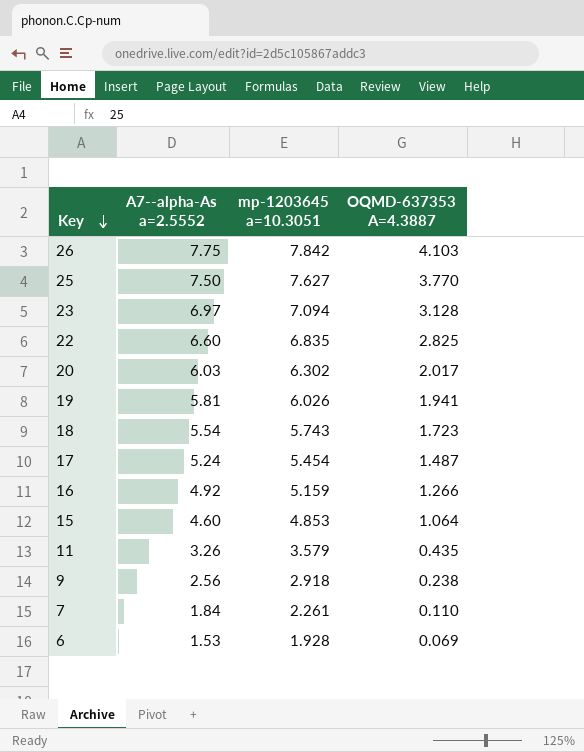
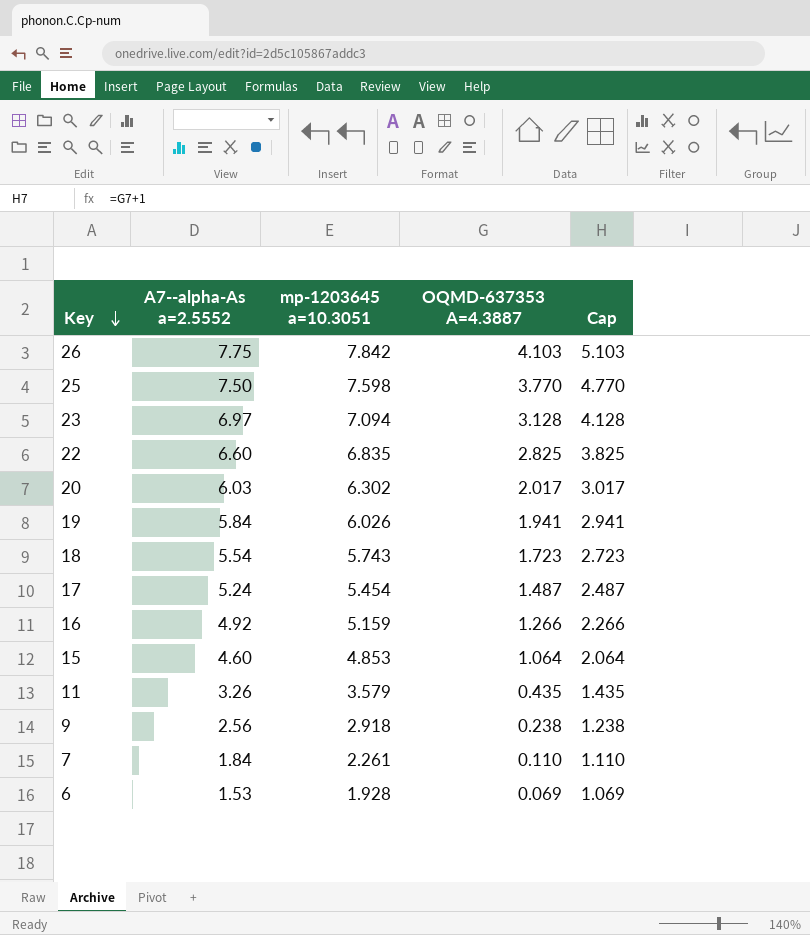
column Cap | formula: none -> [OQMD-637353 A=4.3887] + 1
25 | mp-1203645 a=10.3051: 7.627 -> 7.598
19 | A7--alpha-As a=2.5552: 5.81 -> 5.84

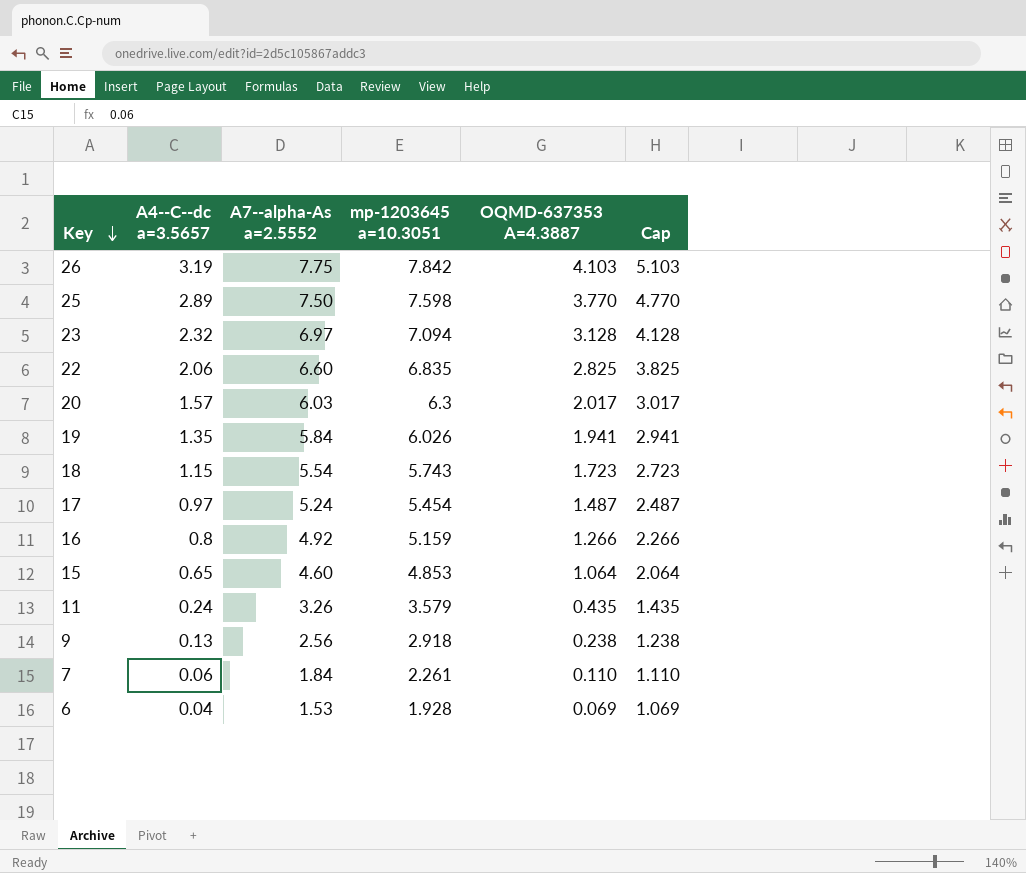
column A4--C--dc a=3.5657 | position: none -> 2
20 | mp-1203645 a=10.3051: 6.302 -> 6.3

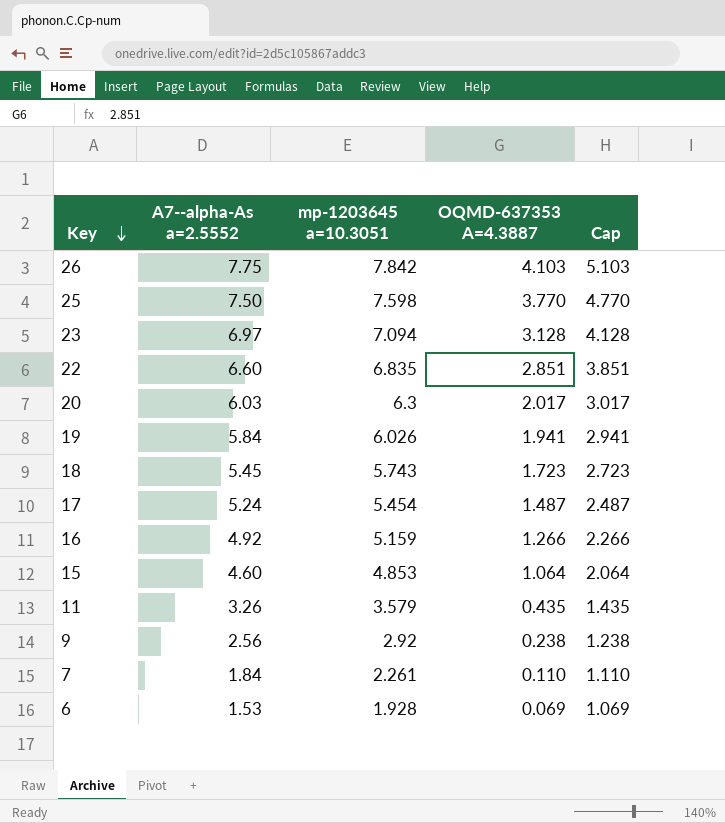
column A4--C--dc a=3.5657 | position: 2 -> none
22 | OQMD-637353 A=4.3887: 2.825 -> 2.851
22 | Cap: 3.825 -> 3.851
18 | A7--alpha-As a=2.5552: 5.54 -> 5.45
9 | mp-1203645 a=10.3051: 2.918 -> 2.92

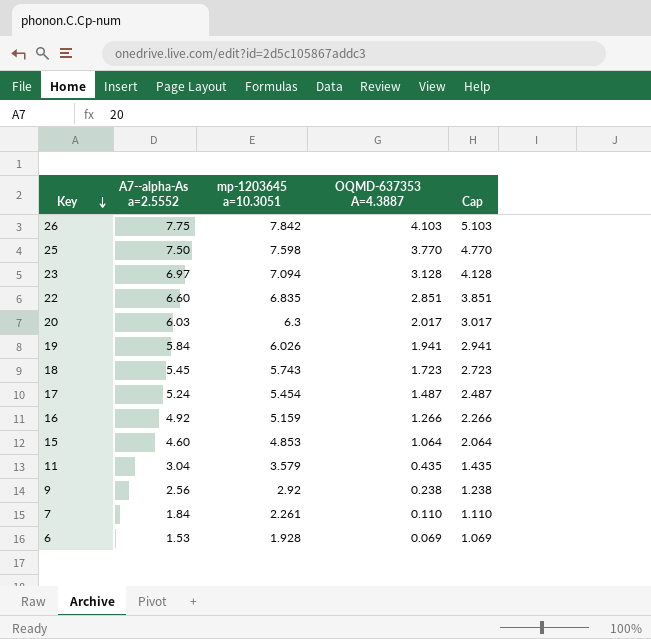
11 | A7--alpha-As a=2.5552: 3.26 -> 3.04

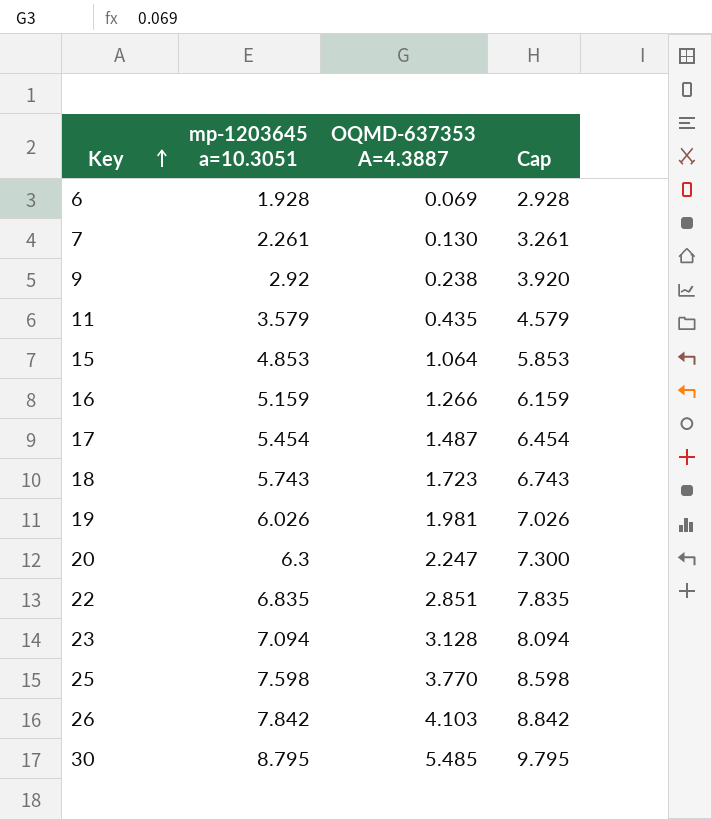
row order: Key descending -> Key ascending
column A7--alpha-As a=2.5552 | position: 2 -> none
column Cap | formula: [OQMD-637353 A=4.3887] + 1 -> [mp-1203645 a=10.3051] + 1
7 | OQMD-637353 A=4.3887: 0.110 -> 0.130
19 | OQMD-637353 A=4.3887: 1.941 -> 1.981
20 | OQMD-637353 A=4.3887: 2.017 -> 2.247
row 30: none -> 8.795 | 5.485 | 9.795

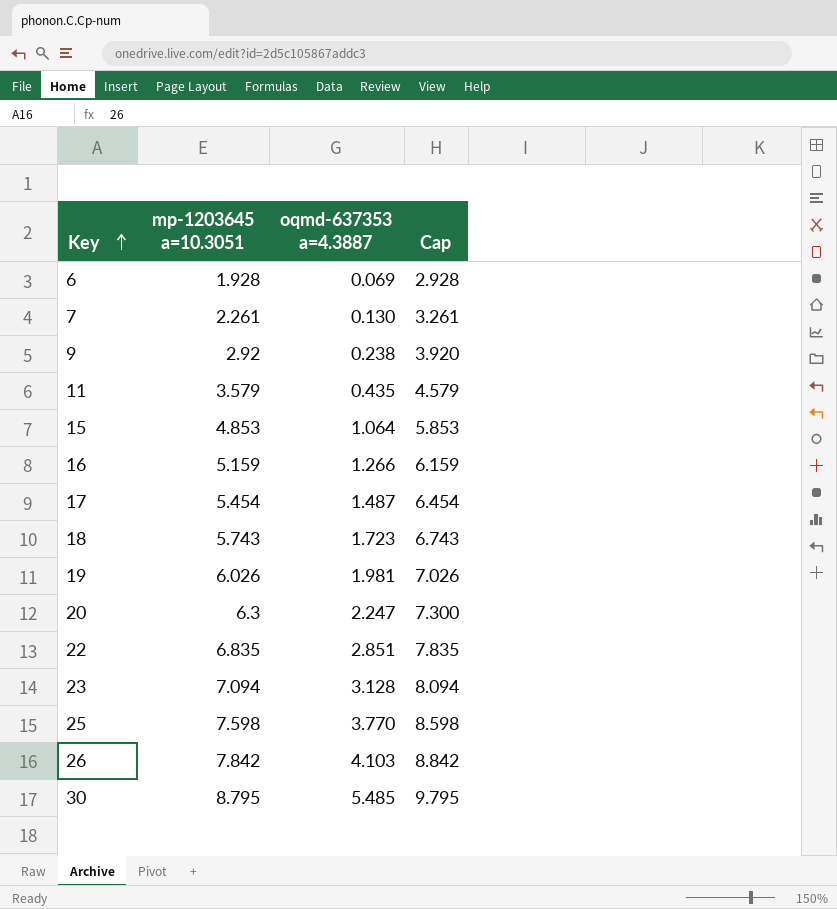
column name: OQMD-637353 A=4.3887 -> oqmd-637353 a=4.3887

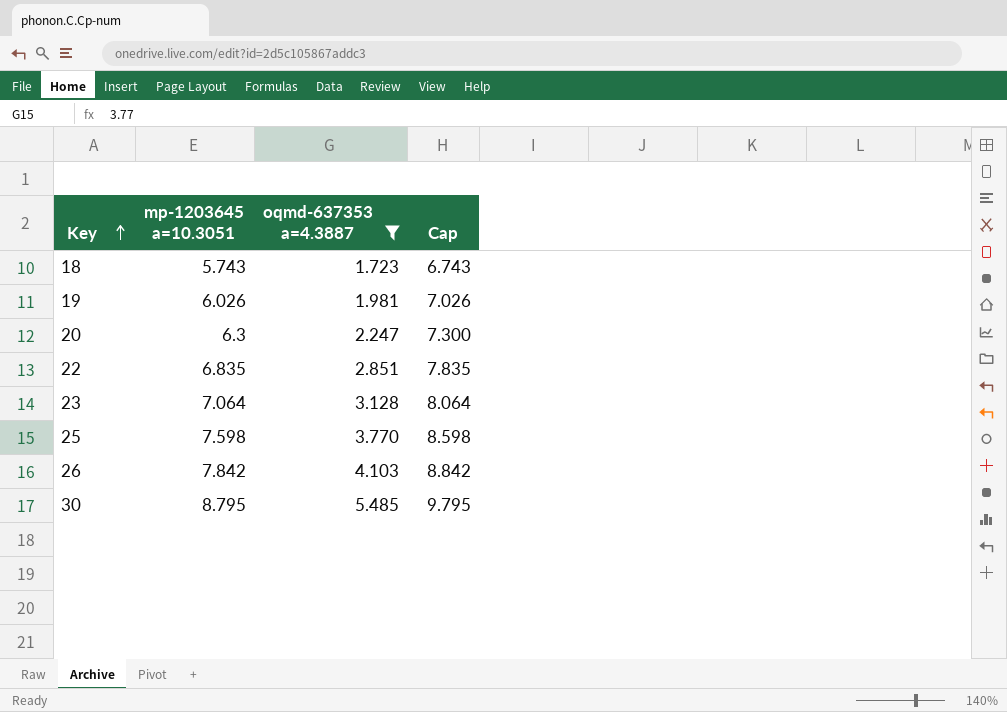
filter: none -> oqmd-637353 a=4.3887 >= 1.723
23 | mp-1203645 a=10.3051: 7.094 -> 7.064
23 | Cap: 8.094 -> 8.064

